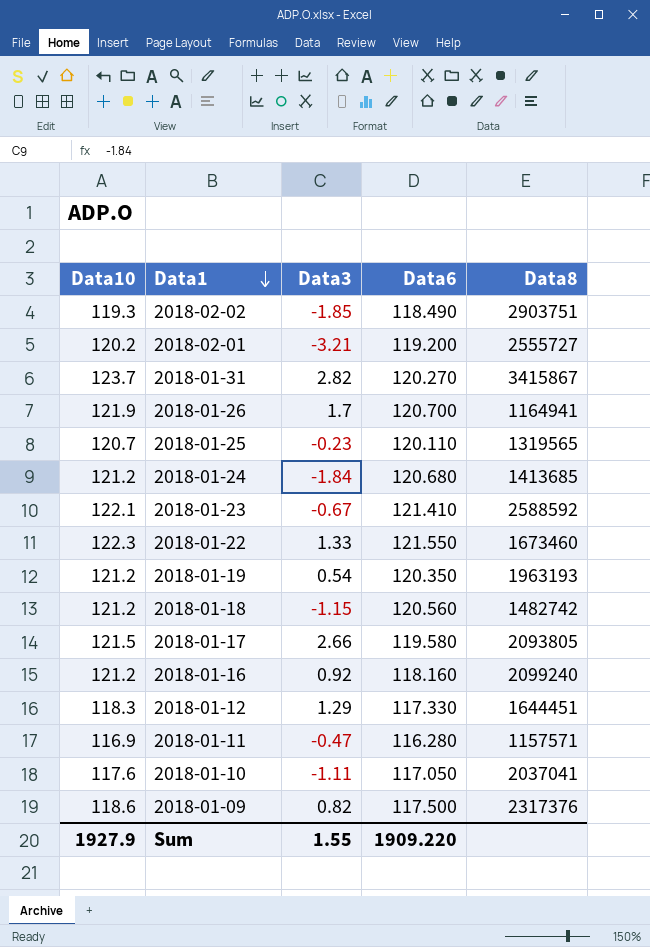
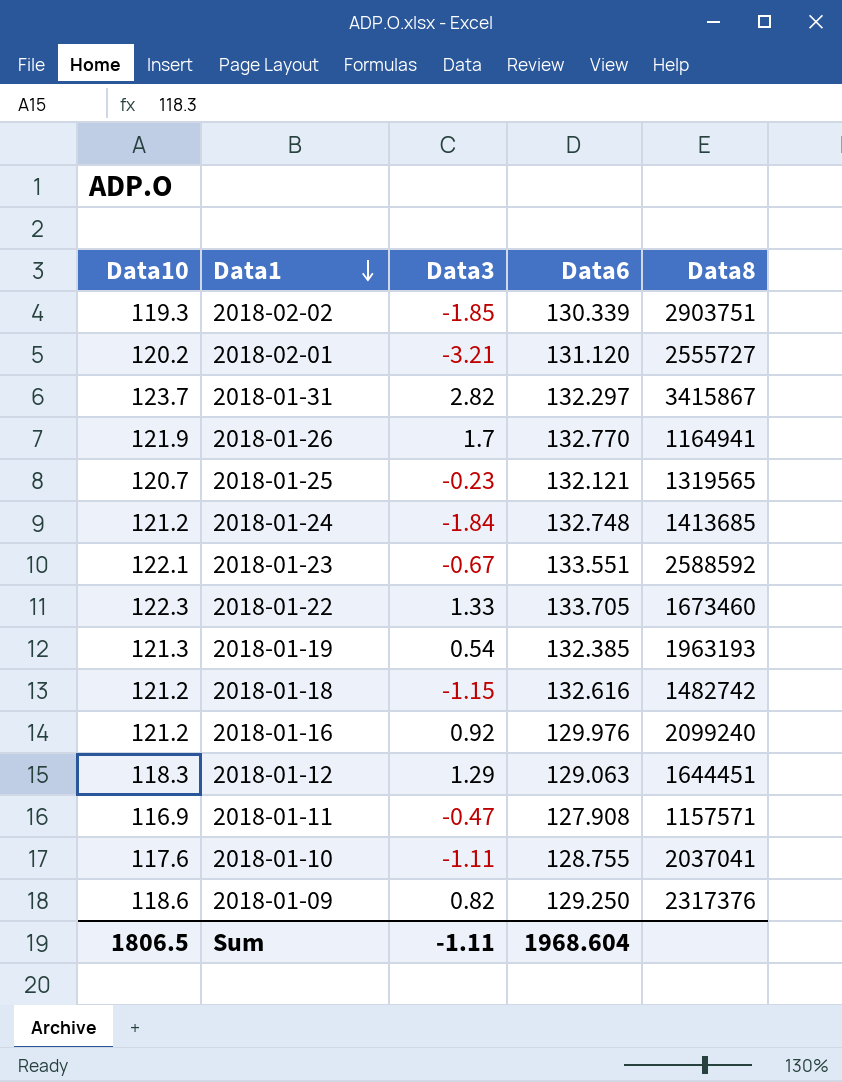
row 2018-01-17: 121.5 | 2.66 | 119.580 | 2093805 -> none
2018-02-02 | Data6: 118.490 -> 130.339
2018-02-01 | Data6: 119.200 -> 131.120
2018-01-31 | Data6: 120.270 -> 132.297
2018-01-26 | Data6: 120.700 -> 132.770
2018-01-25 | Data6: 120.110 -> 132.121
2018-01-24 | Data6: 120.680 -> 132.748
2018-01-23 | Data6: 121.410 -> 133.551
2018-01-22 | Data6: 121.550 -> 133.705
2018-01-19 | Data10: 121.2 -> 121.3
2018-01-19 | Data6: 120.350 -> 132.385
2018-01-18 | Data6: 120.560 -> 132.616
2018-01-16 | Data6: 118.160 -> 129.976
2018-01-12 | Data6: 117.330 -> 129.063
2018-01-11 | Data6: 116.280 -> 127.908
2018-01-10 | Data6: 117.050 -> 128.755
2018-01-09 | Data6: 117.500 -> 129.250
Sum | Data10: 1927.9 -> 1806.5
Sum | Data3: 1.55 -> -1.11
Sum | Data6: 1909.220 -> 1968.604

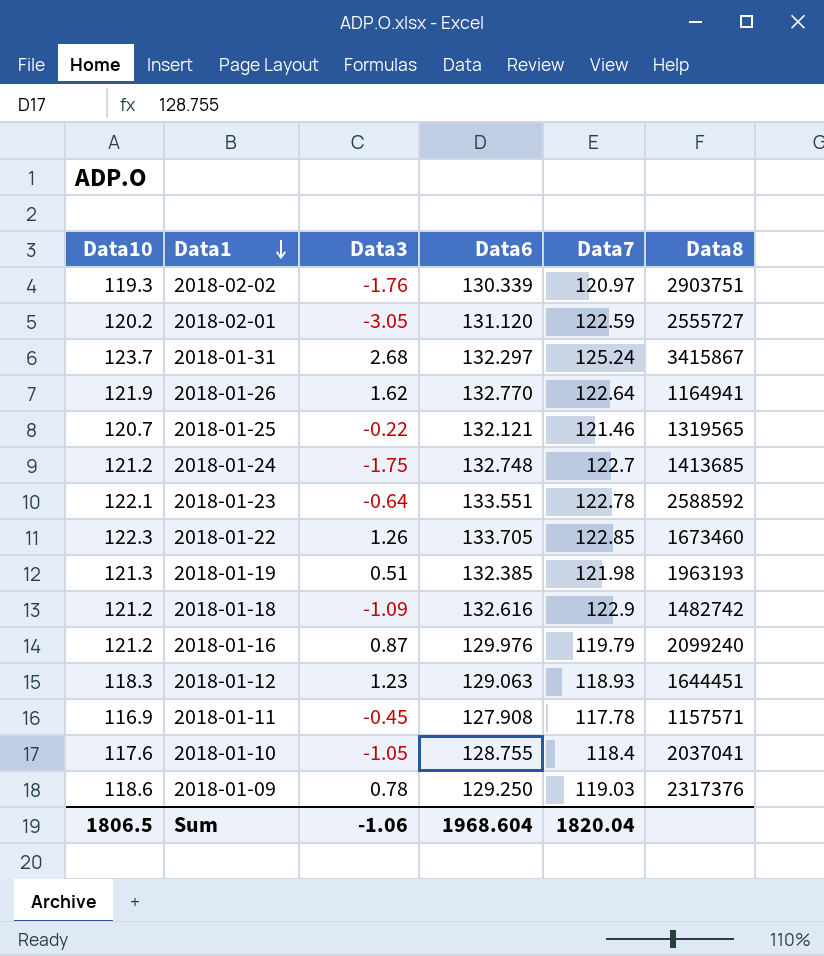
column Data7 | position: none -> 5
2018-02-02 | Data3: -1.85 -> -1.76
2018-02-01 | Data3: -3.21 -> -3.05
2018-01-31 | Data3: 2.82 -> 2.68
2018-01-26 | Data3: 1.7 -> 1.62
2018-01-25 | Data3: -0.23 -> -0.22
2018-01-24 | Data3: -1.84 -> -1.75
2018-01-23 | Data3: -0.67 -> -0.64
2018-01-22 | Data3: 1.33 -> 1.26
2018-01-19 | Data3: 0.54 -> 0.51
2018-01-18 | Data3: -1.15 -> -1.09
2018-01-16 | Data3: 0.92 -> 0.87
2018-01-12 | Data3: 1.29 -> 1.23
2018-01-11 | Data3: -0.47 -> -0.45
2018-01-10 | Data3: -1.11 -> -1.05
2018-01-09 | Data3: 0.82 -> 0.78
Sum | Data3: -1.11 -> -1.06

